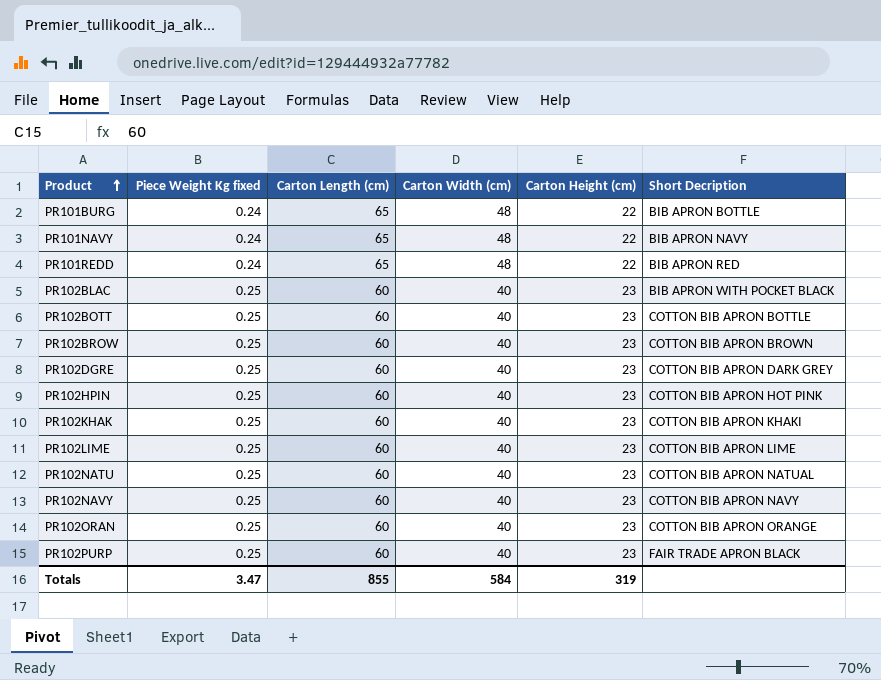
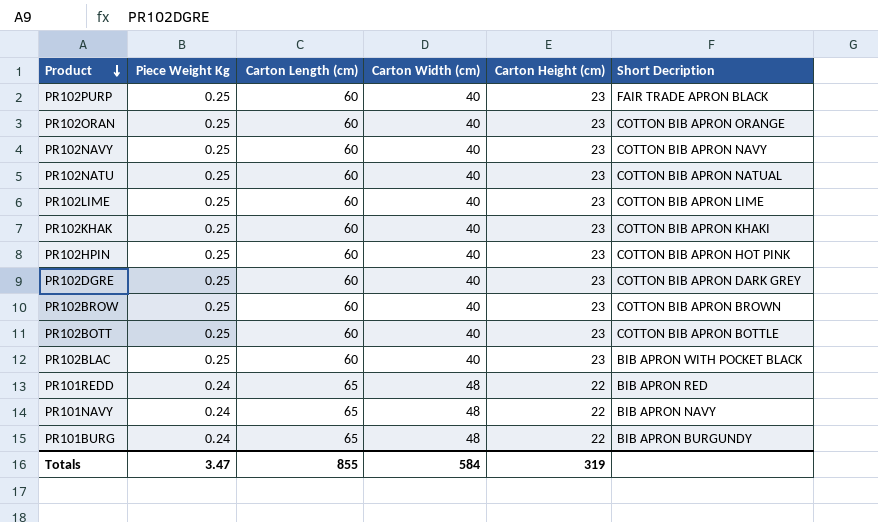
row order: Product ascending -> Product descending
column name: Piece Weight Kg fixed -> Piece Weight Kg
PR101BURG | Short Decription: BIB APRON BOTTLE -> BIB APRON BURGUNDY

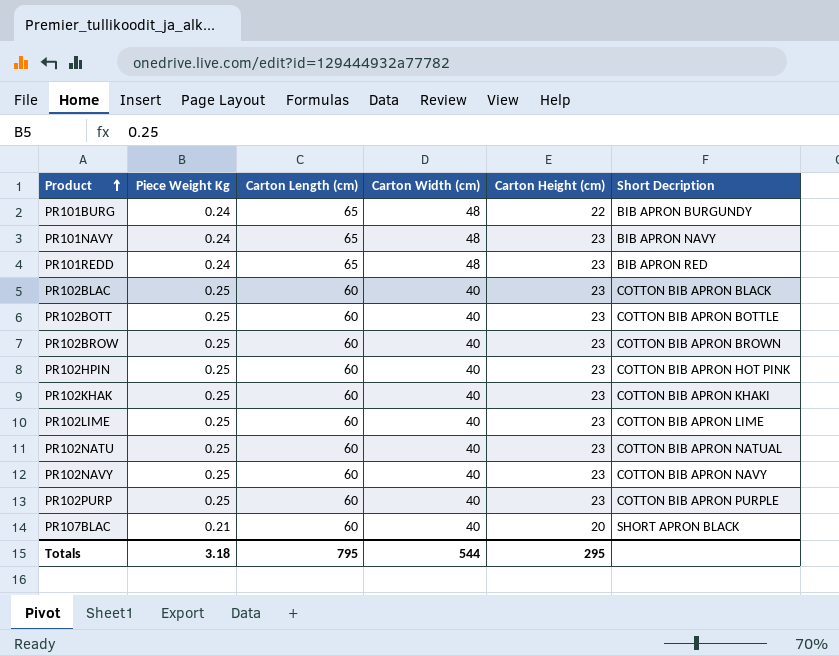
row order: Product descending -> Product ascending
row PR102ORAN: 0.25 | 60 | 40 | 23 | COTTON BIB APRON ORANGE -> none
row PR102DGRE: 0.25 | 60 | 40 | 23 | COTTON BIB APRON DARK GREY -> none
PR101NAVY | Carton Height (cm): 22 -> 23
PR101REDD | Carton Height (cm): 22 -> 23
PR102BLAC | Short Decription: BIB APRON WITH POCKET BLACK -> COTTON BIB APRON BLACK
PR102PURP | Short Decription: FAIR TRADE APRON BLACK -> COTTON BIB APRON PURPLE
row PR107BLAC: none -> 0.21 | 60 | 40 | 20 | SHORT APRON BLACK
Totals | Piece Weight Kg: 3.47 -> 3.18
Totals | Carton Length (cm): 855 -> 795
Totals | Carton Width (cm): 584 -> 544
Totals | Carton Height (cm): 319 -> 295

